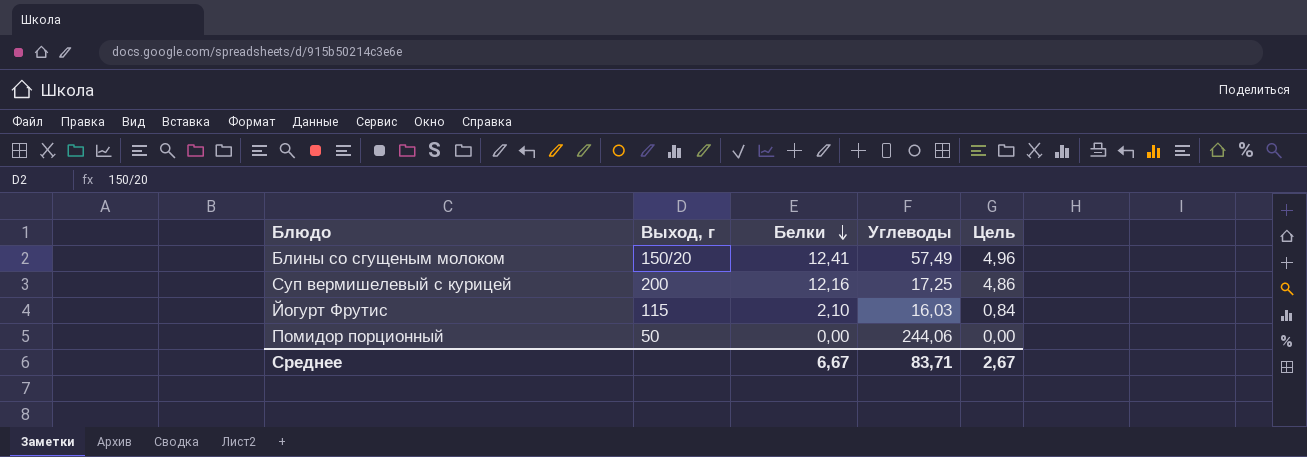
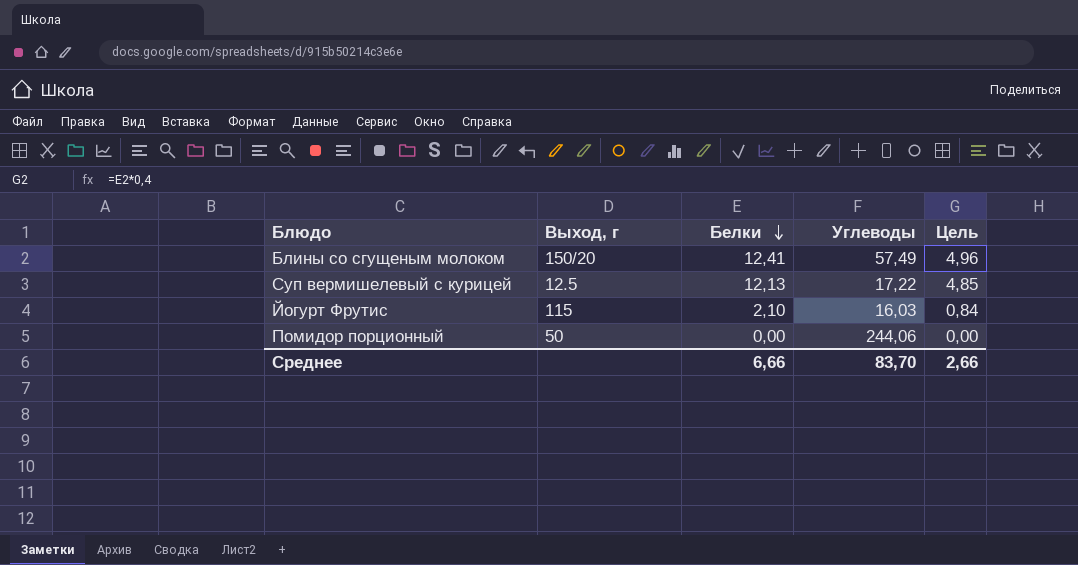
Суп вермишелевый с курицей | Выход, г: 200 -> 12.5
Суп вермишелевый с курицей | Белки: 12,16 -> 12,13
Суп вермишелевый с курицей | Углеводы: 17,25 -> 17,22
Суп вермишелевый с курицей | Цель: 4,86 -> 4,85
Среднее | Белки: 6,67 -> 6,66
Среднее | Углеводы: 83,71 -> 83,70
Среднее | Цель: 2,67 -> 2,66

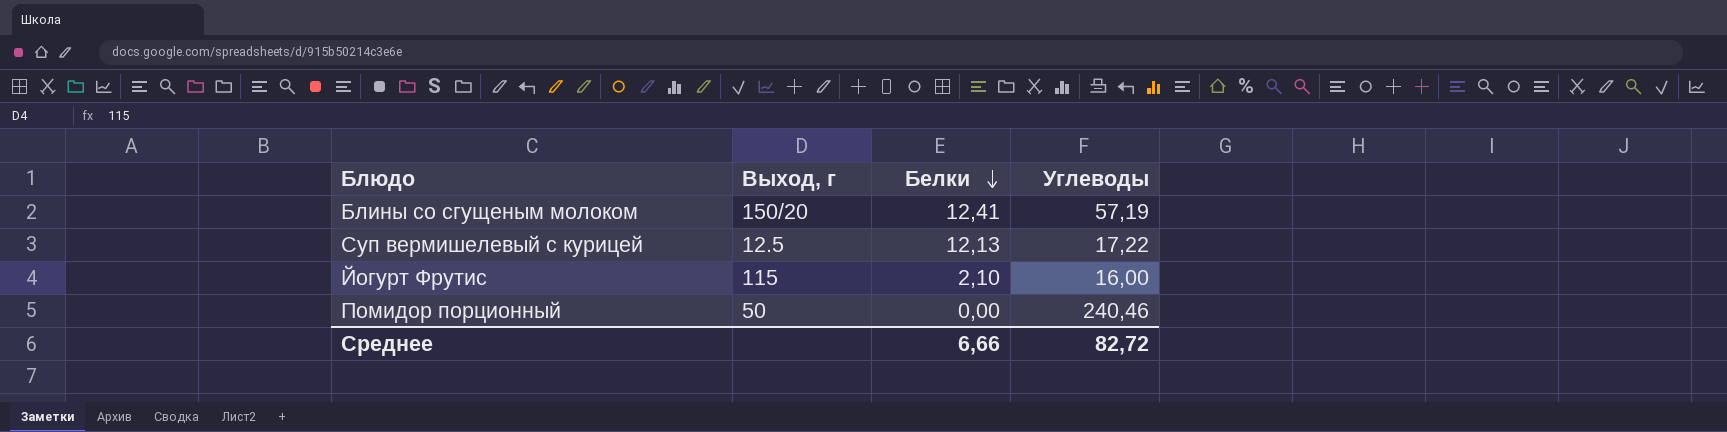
column Цель | formula: [Белки] * 0,4 -> none
Блины со сгущеным молоком | Углеводы: 57,49 -> 57,19
Йогурт Фрутис | Углеводы: 16,03 -> 16,00
Помидор порционный | Углеводы: 244,06 -> 240,46
Среднее | Углеводы: 83,70 -> 82,72

